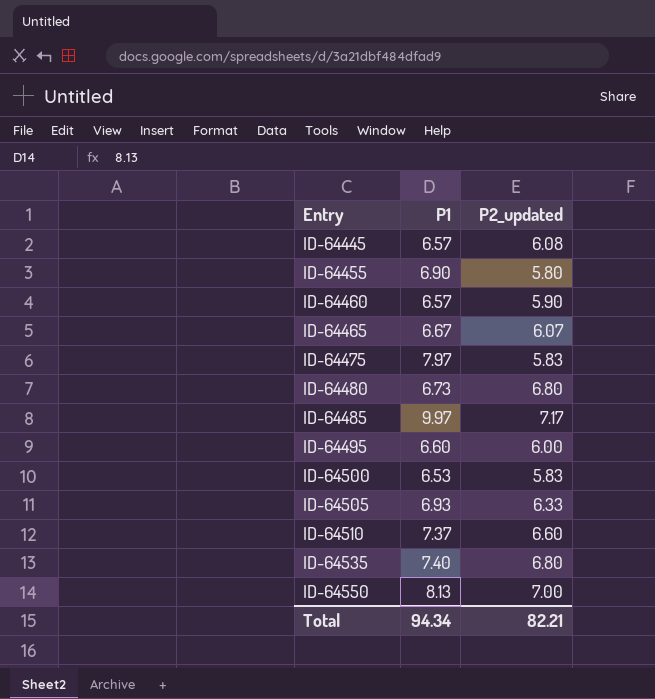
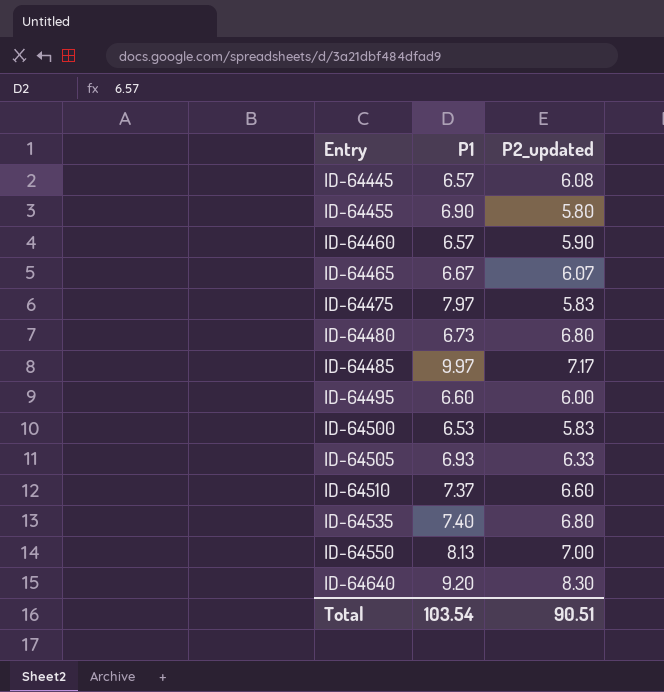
row ID-64640: none -> 9.20 | 8.30
Total | P1: 94.34 -> 103.54
Total | P2_updated: 82.21 -> 90.51

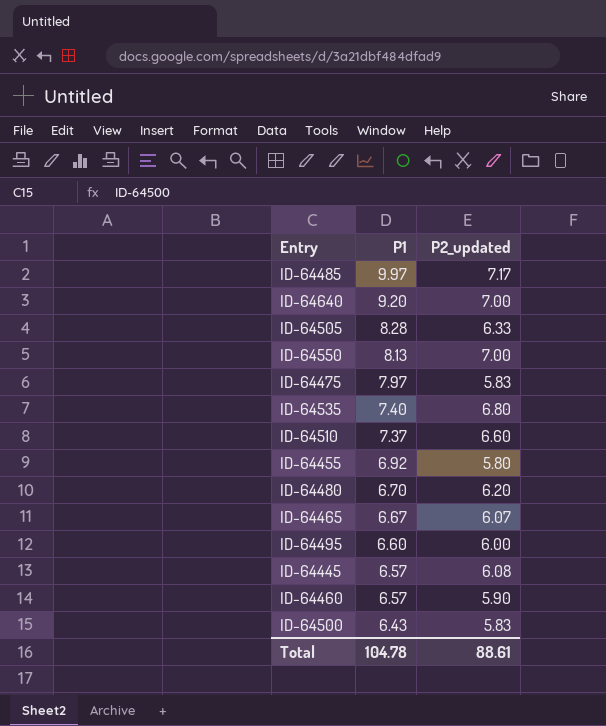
row order: Entry ascending -> P1 descending
ID-64640 | P2_updated: 8.30 -> 7.00
ID-64505 | P1: 6.93 -> 8.28
ID-64455 | P1: 6.90 -> 6.92
ID-64480 | P1: 6.73 -> 6.70
ID-64480 | P2_updated: 6.80 -> 6.20
ID-64500 | P1: 6.53 -> 6.43
Total | P1: 103.54 -> 104.78
Total | P2_updated: 90.51 -> 88.61

